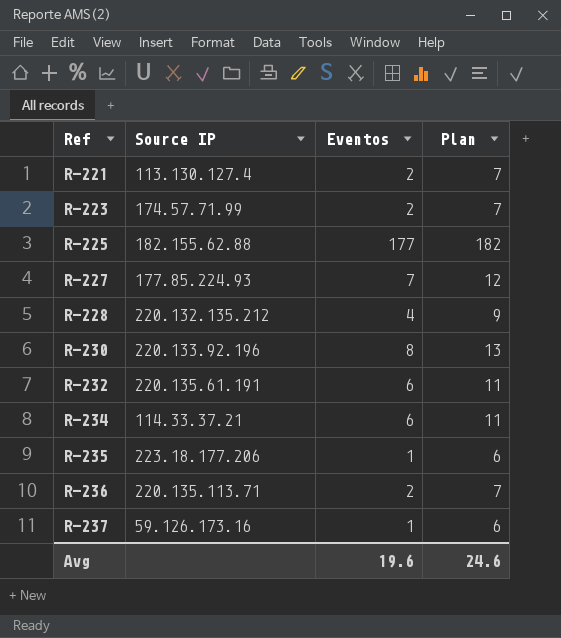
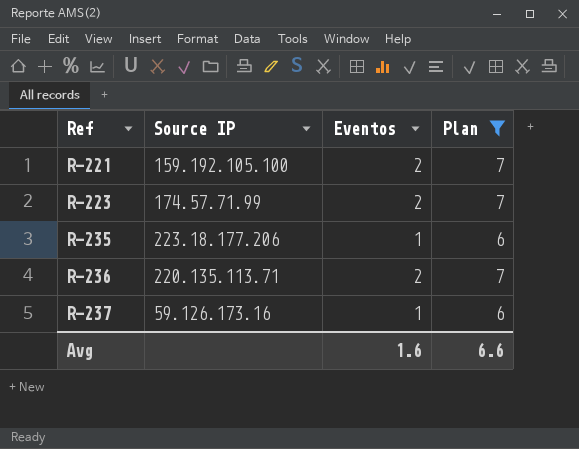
filter: none -> Plan <= 7
R-221 | Source IP: 113.130.127.4 -> 159.192.105.100
Avg | Eventos: 19.6 -> 1.6
Avg | Plan: 24.6 -> 6.6

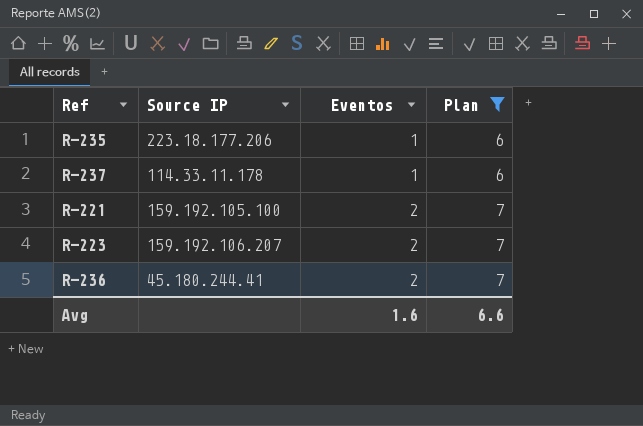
row order: Ref ascending -> Eventos ascending
R-237 | Source IP: 59.126.173.16 -> 114.33.11.178
R-223 | Source IP: 174.57.71.99 -> 159.192.106.207
R-236 | Source IP: 220.135.113.71 -> 45.180.244.41

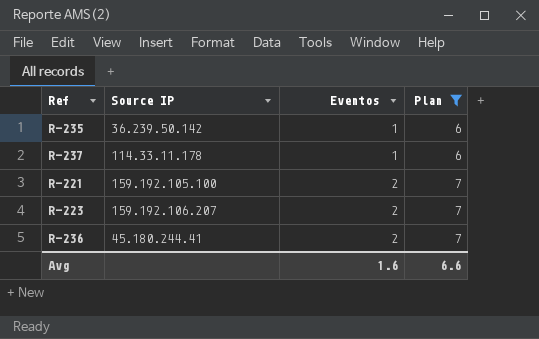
R-235 | Source IP: 223.18.177.206 -> 36.239.50.142

